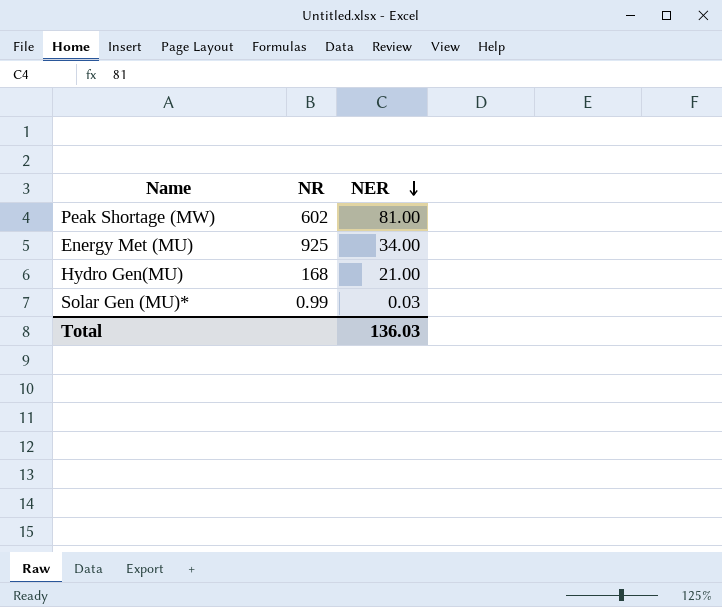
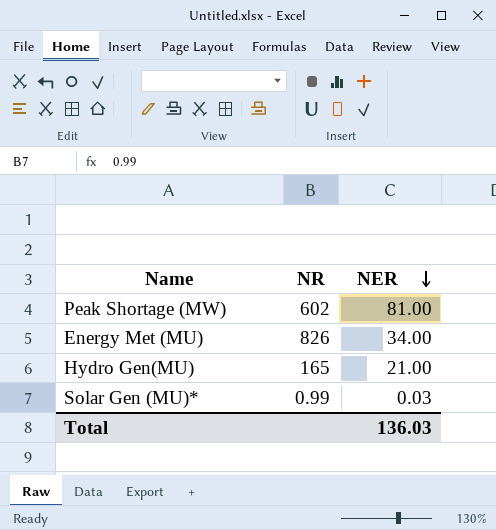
Energy Met (MU) | NR: 925 -> 826
Hydro Gen(MU) | NR: 168 -> 165

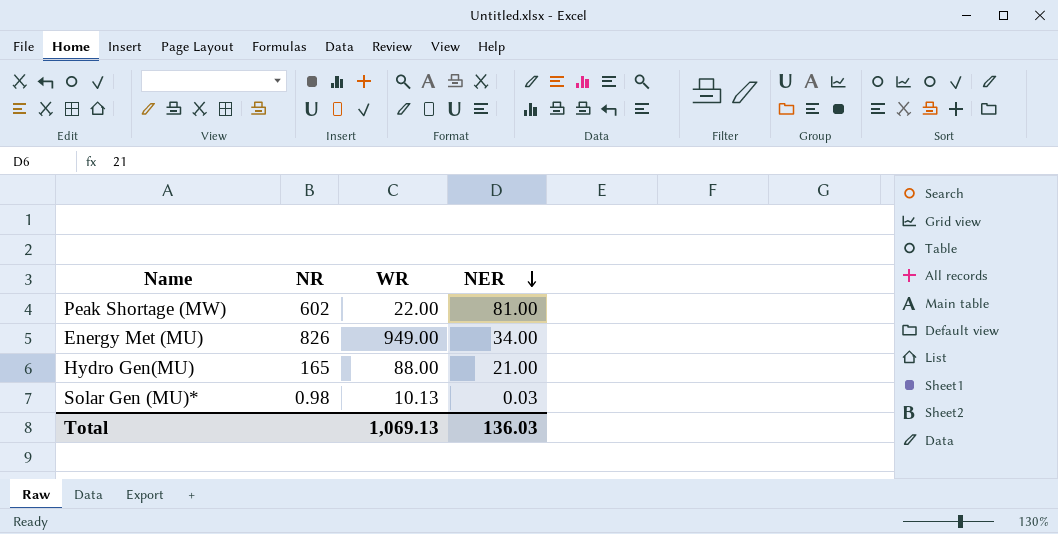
column WR | position: none -> 3
Solar Gen (MU)* | NR: 0.99 -> 0.98

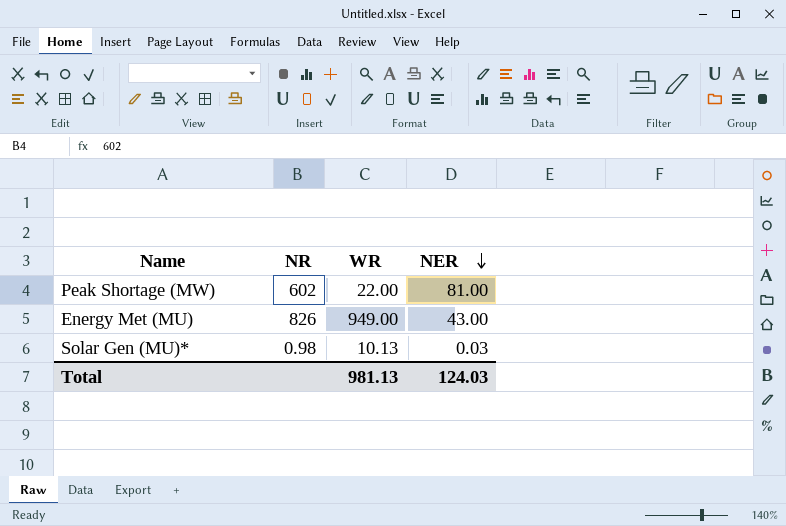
row Hydro Gen(MU): 165 | 88.00 | 21.00 -> none
Energy Met (MU) | NER: 34.00 -> 43.00
Total | WR: 1,069.13 -> 981.13
Total | NER: 136.03 -> 124.03

